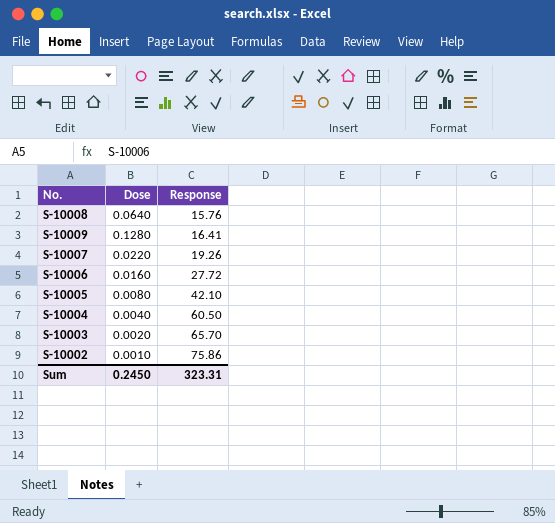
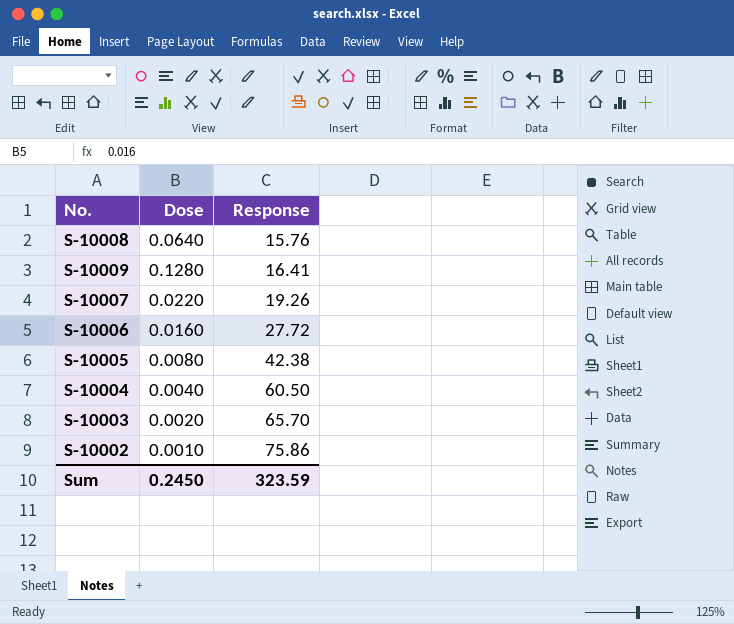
S-10005 | Response: 42.10 -> 42.38
Sum | Response: 323.31 -> 323.59

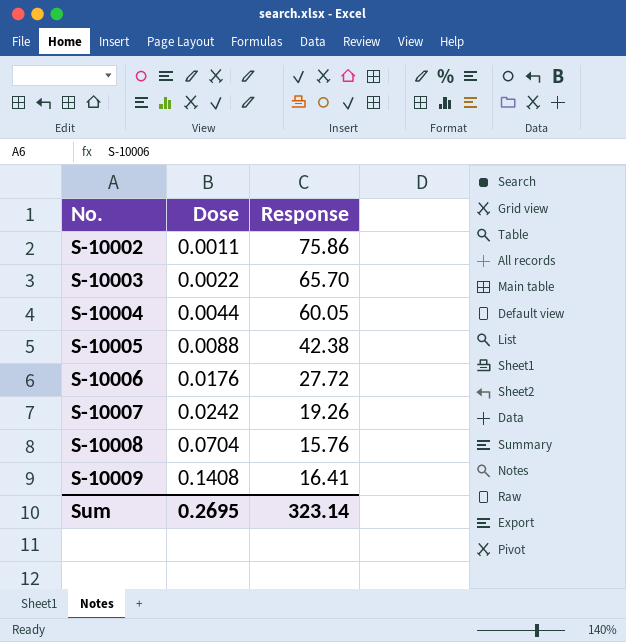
row order: Response ascending -> No. ascending
S-10002 | Dose: 0.0010 -> 0.0011
S-10003 | Dose: 0.0020 -> 0.0022
S-10004 | Dose: 0.0040 -> 0.0044
S-10004 | Response: 60.50 -> 60.05
S-10005 | Dose: 0.0080 -> 0.0088
S-10006 | Dose: 0.0160 -> 0.0176
S-10007 | Dose: 0.0220 -> 0.0242
S-10008 | Dose: 0.0640 -> 0.0704
S-10009 | Dose: 0.1280 -> 0.1408
Sum | Dose: 0.2450 -> 0.2695
Sum | Response: 323.59 -> 323.14

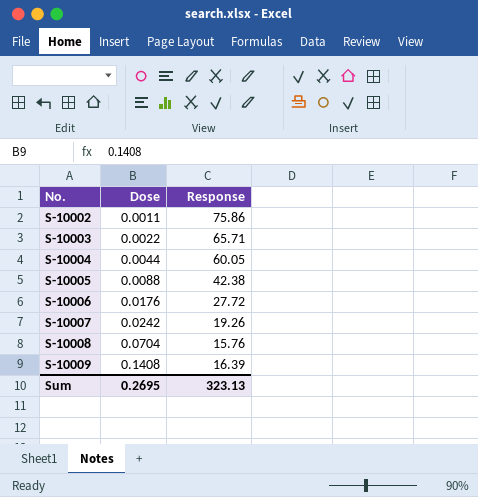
S-10003 | Response: 65.70 -> 65.71
S-10009 | Response: 16.41 -> 16.39
Sum | Response: 323.14 -> 323.13

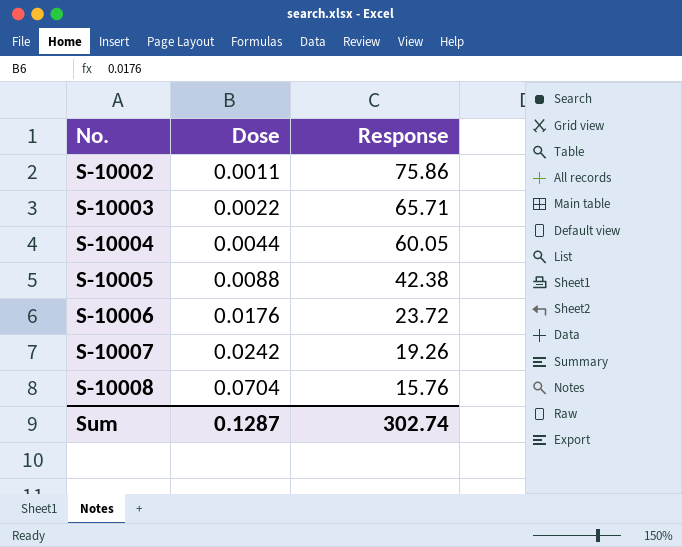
row S-10009: 0.1408 | 16.39 -> none
S-10006 | Response: 27.72 -> 23.72
Sum | Dose: 0.2695 -> 0.1287
Sum | Response: 323.13 -> 302.74

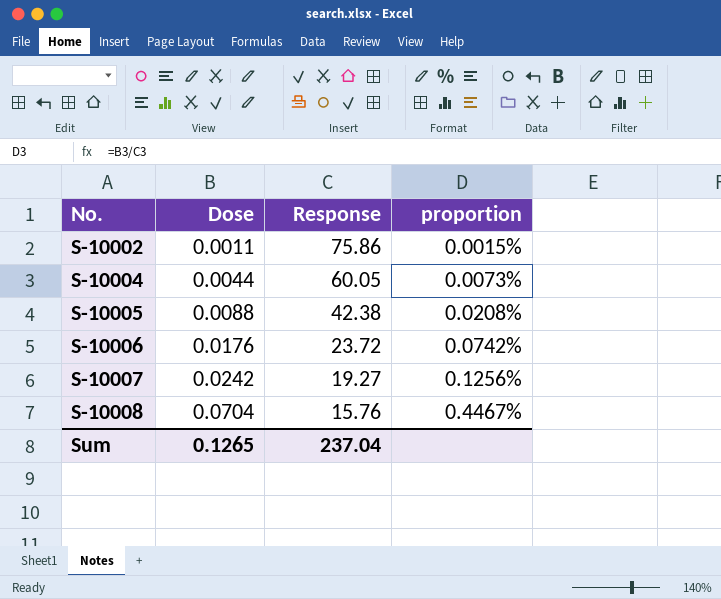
column proportion | formula: none -> [Dose] / [Response]
row S-10003: 0.0022 | 65.71 -> none
S-10007 | Response: 19.26 -> 19.27
Sum | Dose: 0.1287 -> 0.1265
Sum | Response: 302.74 -> 237.04

